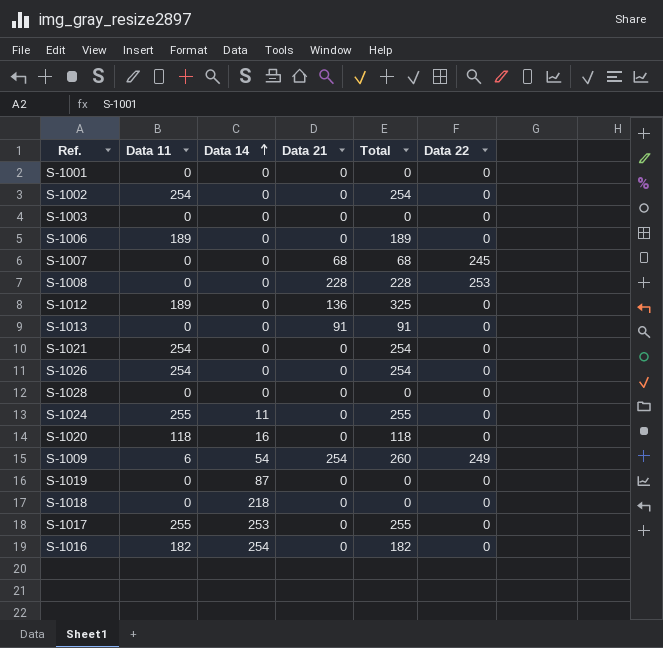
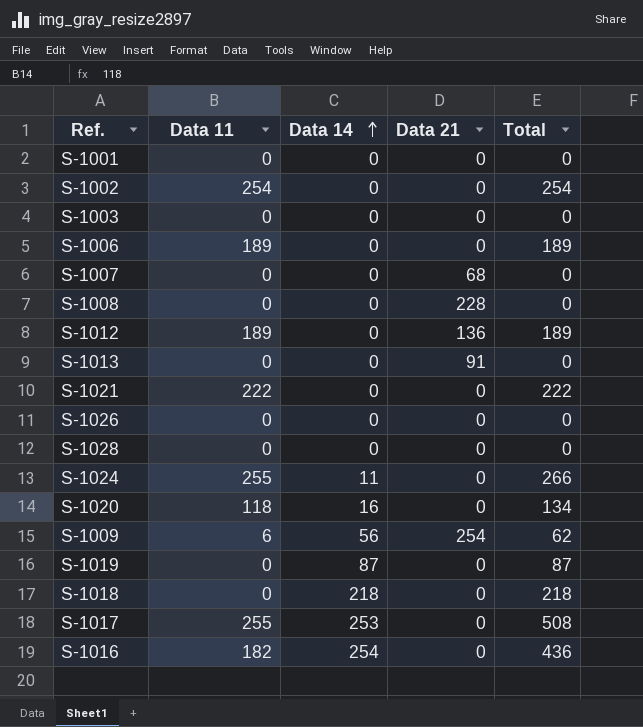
column Data 22 | position: 6 -> none
column Total | formula: [Data 11] + [Data 21] -> [Data 11] + [Data 14]
S-1021 | Data 11: 254 -> 222
S-1026 | Data 11: 254 -> 0
S-1009 | Data 14: 54 -> 56

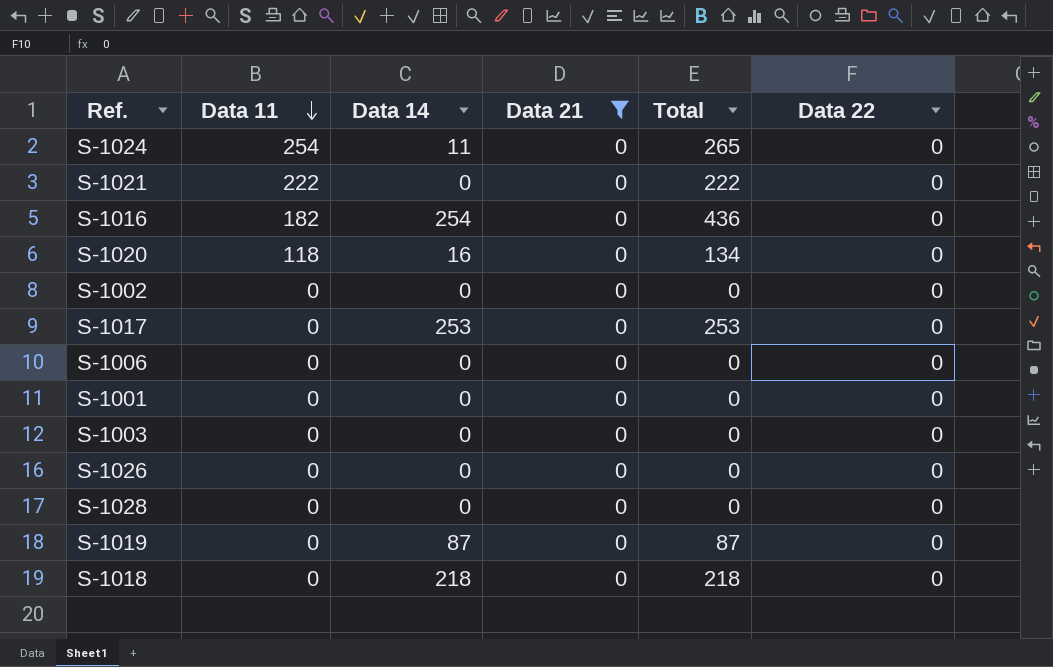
filter: none -> Data 21 = 0
row order: Data 14 ascending -> Data 11 descending
column Data 22 | position: none -> 6
S-1024 | Data 11: 255 -> 254
S-1024 | Total: 266 -> 265
S-1002 | Data 11: 254 -> 0
S-1002 | Total: 254 -> 0
S-1017 | Data 11: 255 -> 0
S-1017 | Total: 508 -> 253
S-1006 | Data 11: 189 -> 0
S-1006 | Total: 189 -> 0

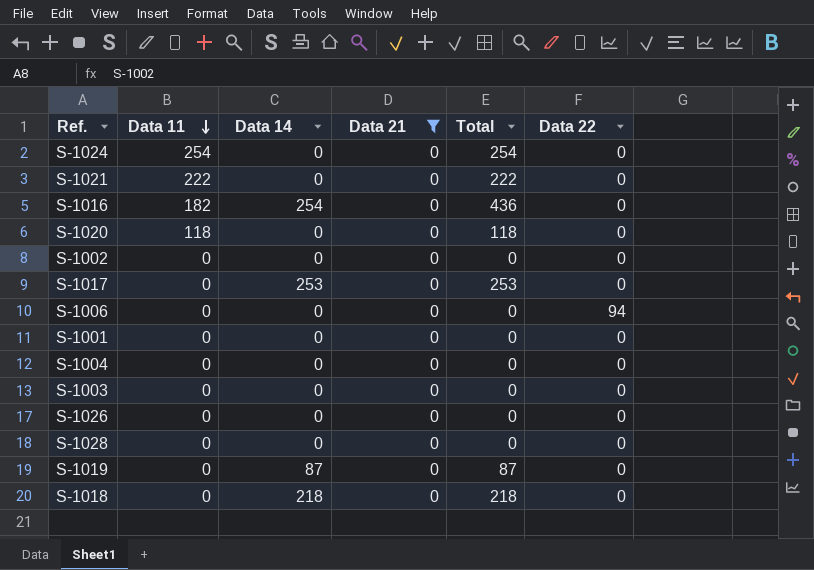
S-1024 | Data 14: 11 -> 0
S-1024 | Total: 265 -> 254
S-1020 | Data 14: 16 -> 0
S-1020 | Total: 134 -> 118
S-1006 | Data 22: 0 -> 94
row S-1004: none -> 0 | 0 | 0 | 0 | 0

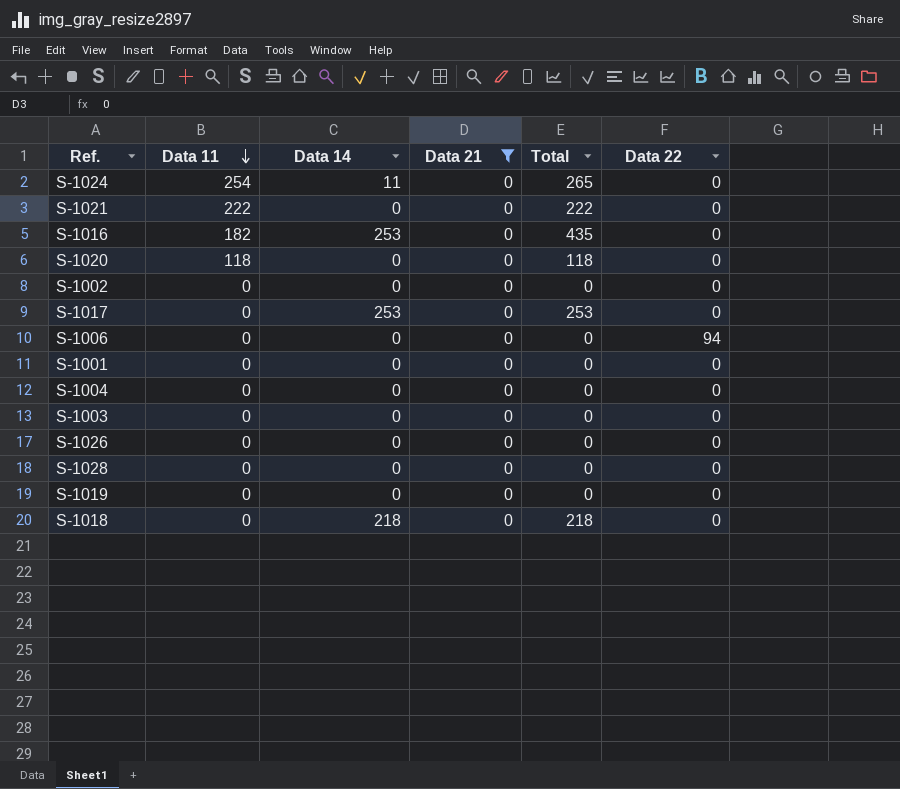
S-1024 | Data 14: 0 -> 11
S-1024 | Total: 254 -> 265
S-1016 | Data 14: 254 -> 253
S-1016 | Total: 436 -> 435
S-1019 | Data 14: 87 -> 0
S-1019 | Total: 87 -> 0

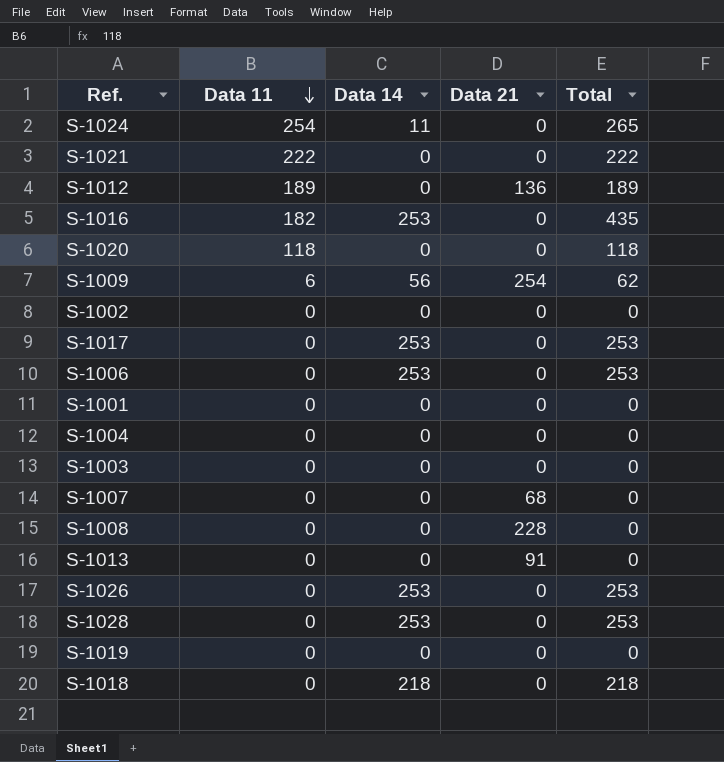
filter: Data 21 = 0 -> none
column Data 22 | position: 6 -> none
S-1006 | Data 14: 0 -> 253
S-1006 | Total: 0 -> 253
S-1026 | Data 14: 0 -> 253
S-1026 | Total: 0 -> 253
S-1028 | Data 14: 0 -> 253
S-1028 | Total: 0 -> 253

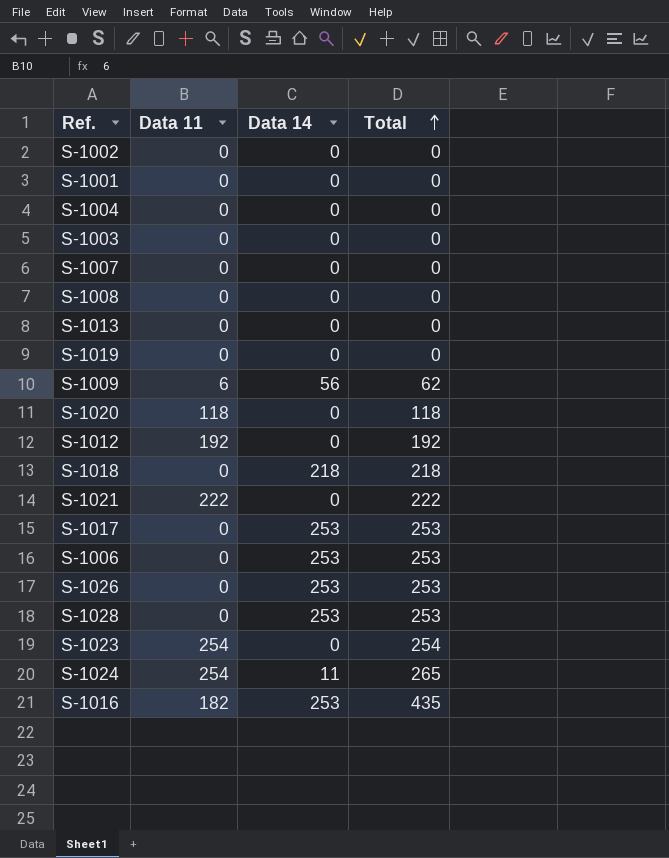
row order: Data 11 descending -> Total ascending
column Data 21 | position: 4 -> none
S-1012 | Data 11: 189 -> 192
S-1012 | Total: 189 -> 192
row S-1023: none -> 254 | 0 | 254

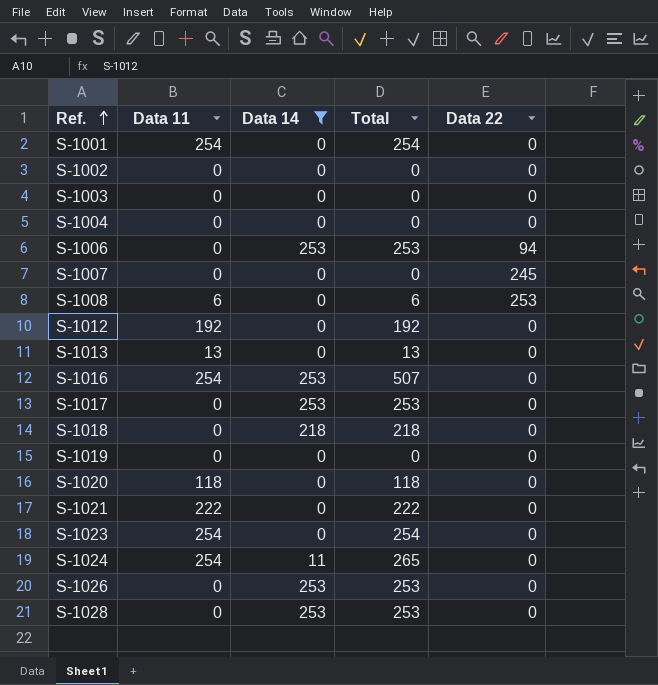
filter: none -> Data 14 != 56
row order: Total ascending -> Ref. ascending
column Data 22 | position: none -> 5
S-1001 | Data 11: 0 -> 254
S-1001 | Total: 0 -> 254
S-1008 | Data 11: 0 -> 6
S-1008 | Total: 0 -> 6
S-1013 | Data 11: 0 -> 13
S-1013 | Total: 0 -> 13
S-1016 | Data 11: 182 -> 254
S-1016 | Total: 435 -> 507

